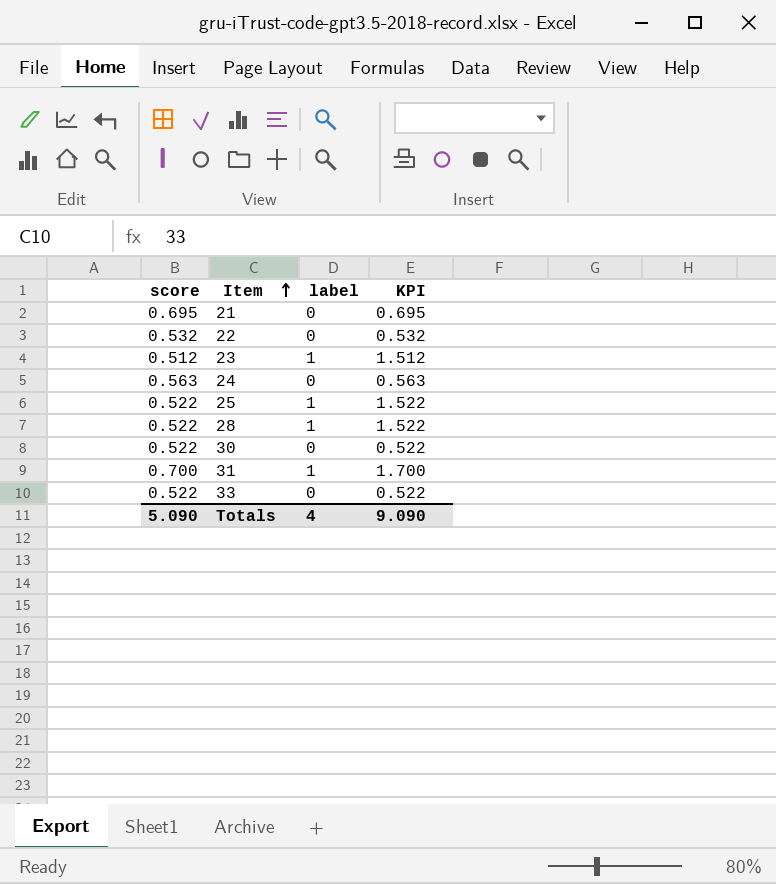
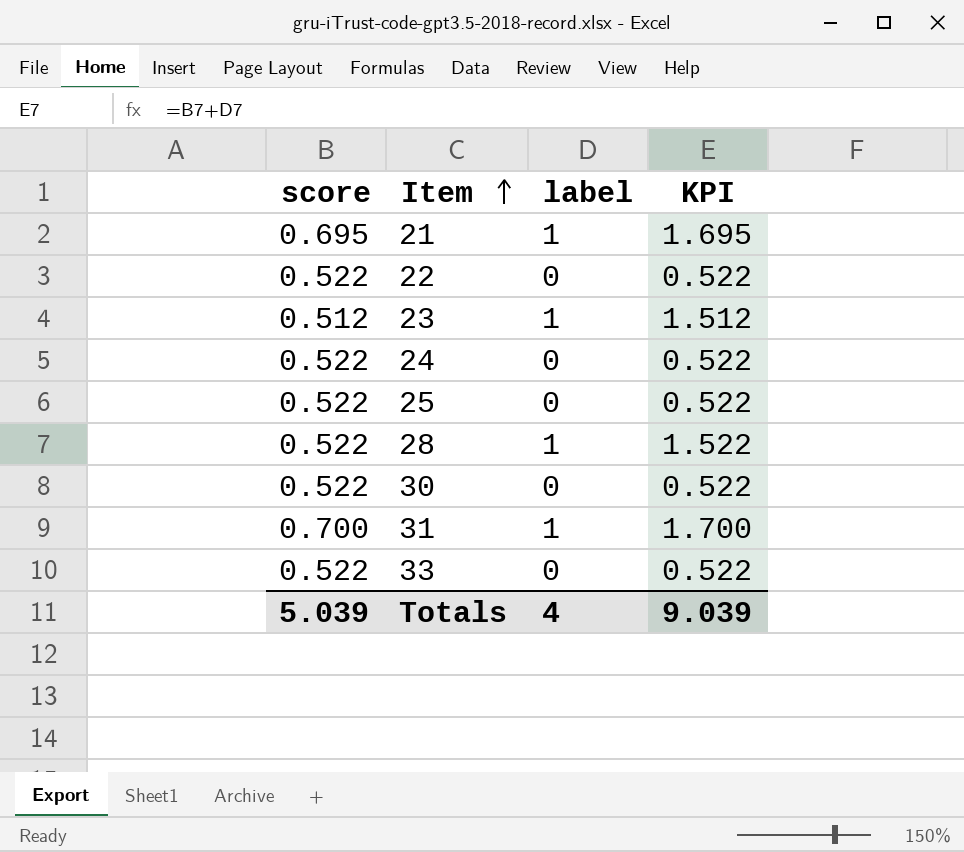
21 | label: 0 -> 1
21 | KPI: 0.695 -> 1.695
22 | score: 0.532 -> 0.522
22 | KPI: 0.532 -> 0.522
24 | score: 0.563 -> 0.522
24 | KPI: 0.563 -> 0.522
25 | label: 1 -> 0
25 | KPI: 1.522 -> 0.522
Totals | score: 5.090 -> 5.039
Totals | KPI: 9.090 -> 9.039

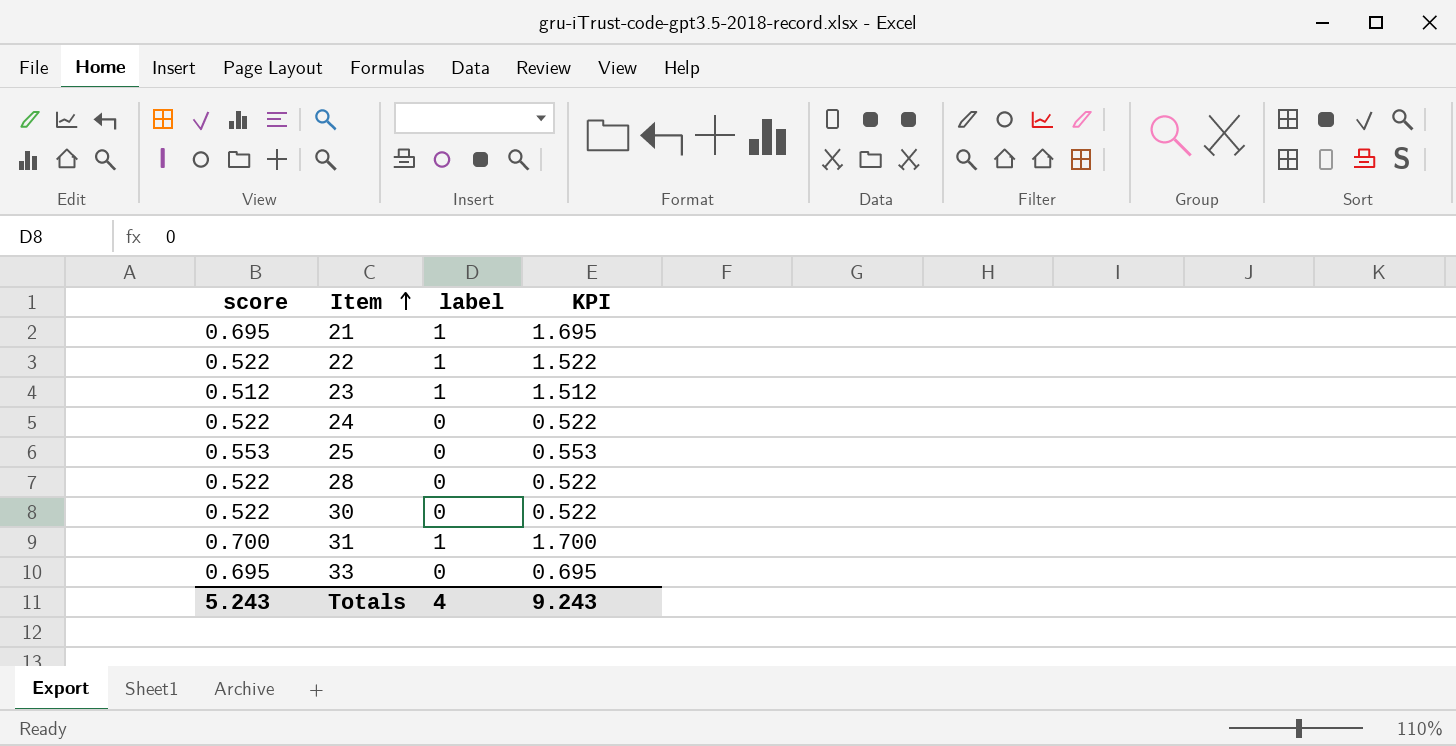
22 | label: 0 -> 1
22 | KPI: 0.522 -> 1.522
25 | score: 0.522 -> 0.553
25 | KPI: 0.522 -> 0.553
28 | label: 1 -> 0
28 | KPI: 1.522 -> 0.522
33 | score: 0.522 -> 0.695
33 | KPI: 0.522 -> 0.695
Totals | score: 5.039 -> 5.243
Totals | KPI: 9.039 -> 9.243

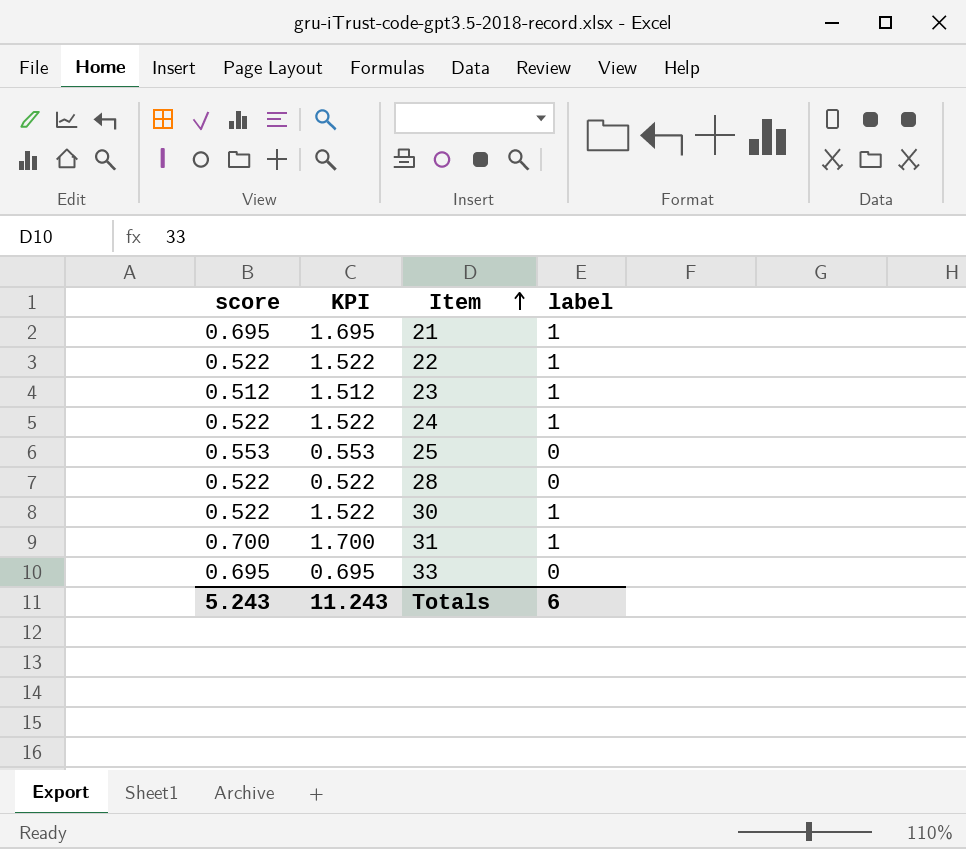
column KPI | position: 4 -> 2
24 | KPI: 0.522 -> 1.522
24 | label: 0 -> 1
30 | KPI: 0.522 -> 1.522
30 | label: 0 -> 1
Totals | KPI: 9.243 -> 11.243
Totals | label: 4 -> 6

